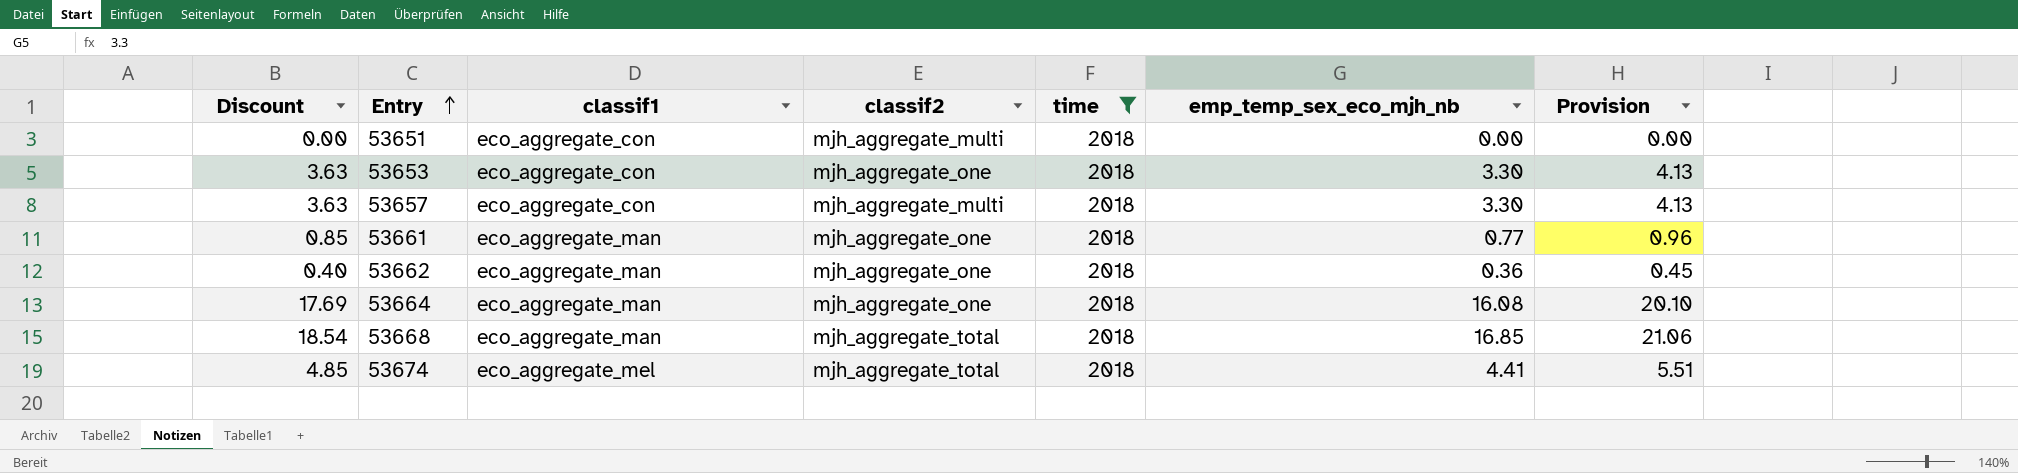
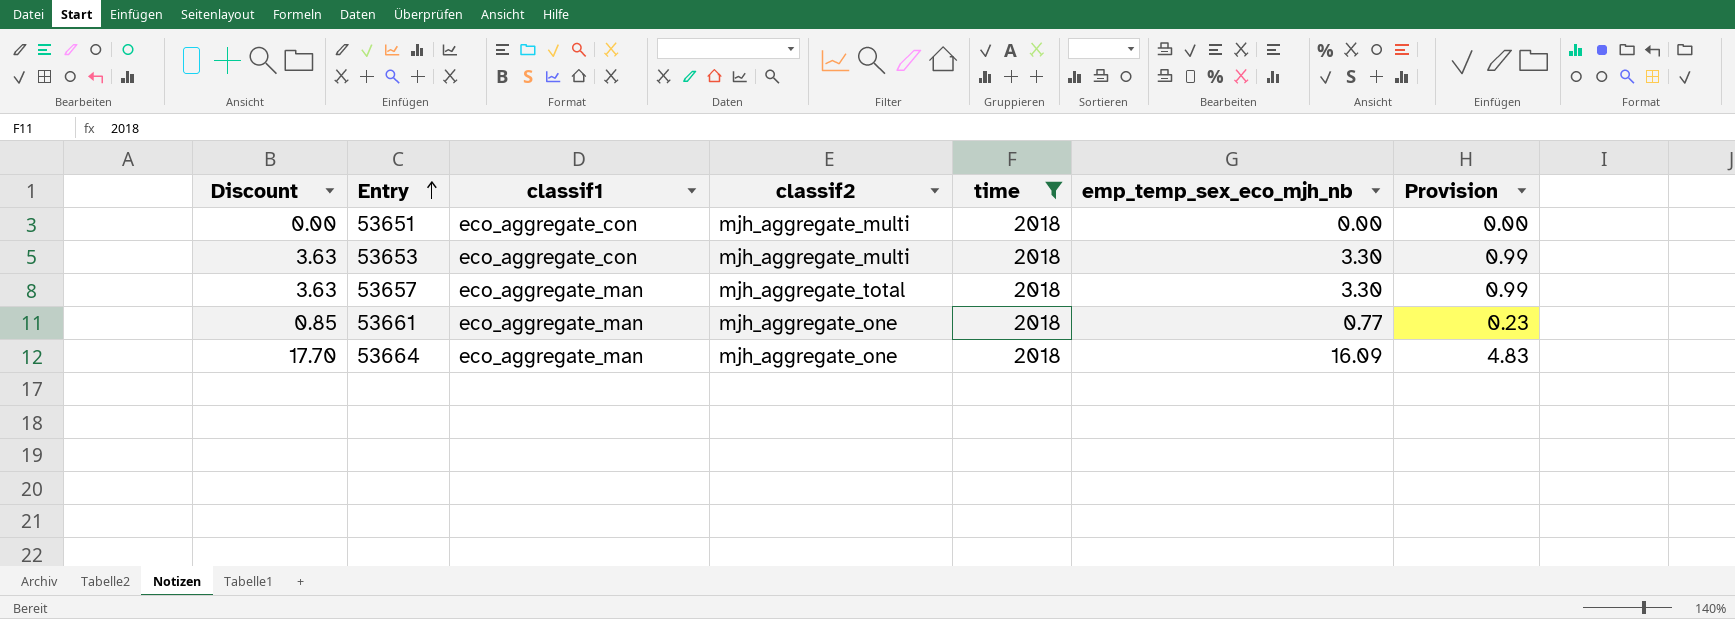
column Provision | formula: [emp_temp_sex_eco_mjh_nb] * 1.25 -> [emp_temp_sex_eco_mjh_nb] * 0.3
row 53662: 0.40 | eco_aggregate_man | mjh_aggregate_one | 2018 | 0.36 | 0.45 -> none
row 53668: 18.54 | eco_aggregate_man | mjh_aggregate_total | 2018 | 16.85 | 21.06 -> none
row 53674: 4.85 | eco_aggregate_mel | mjh_aggregate_total | 2018 | 4.41 | 5.51 -> none
53653 | classif2: mjh_aggregate_one -> mjh_aggregate_multi
53657 | classif1: eco_aggregate_con -> eco_aggregate_man
53657 | classif2: mjh_aggregate_multi -> mjh_aggregate_total
53664 | Discount: 17.69 -> 17.70
53664 | emp_temp_sex_eco_mjh_nb: 16.08 -> 16.09

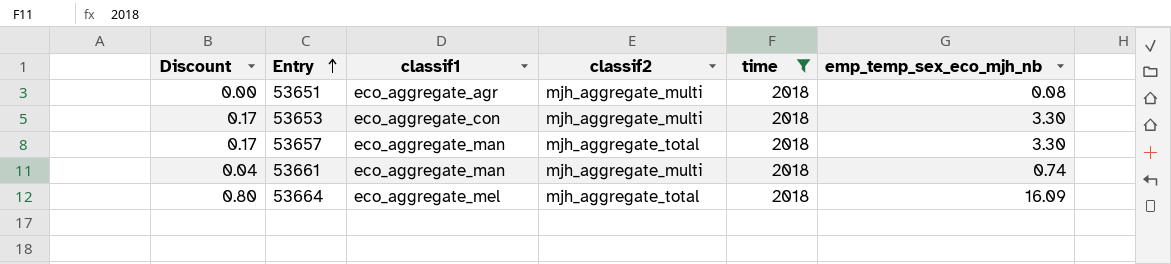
column Provision | formula: [emp_temp_sex_eco_mjh_nb] * 0.3 -> none
column Discount | formula: [emp_temp_sex_eco_mjh_nb] * 1.1 -> [emp_temp_sex_eco_mjh_nb] * 0.05
53651 | classif1: eco_aggregate_con -> eco_aggregate_agr
53651 | emp_temp_sex_eco_mjh_nb: 0.00 -> 0.08
53661 | classif2: mjh_aggregate_one -> mjh_aggregate_multi
53661 | emp_temp_sex_eco_mjh_nb: 0.77 -> 0.74
53664 | classif1: eco_aggregate_man -> eco_aggregate_mel
53664 | classif2: mjh_aggregate_one -> mjh_aggregate_total

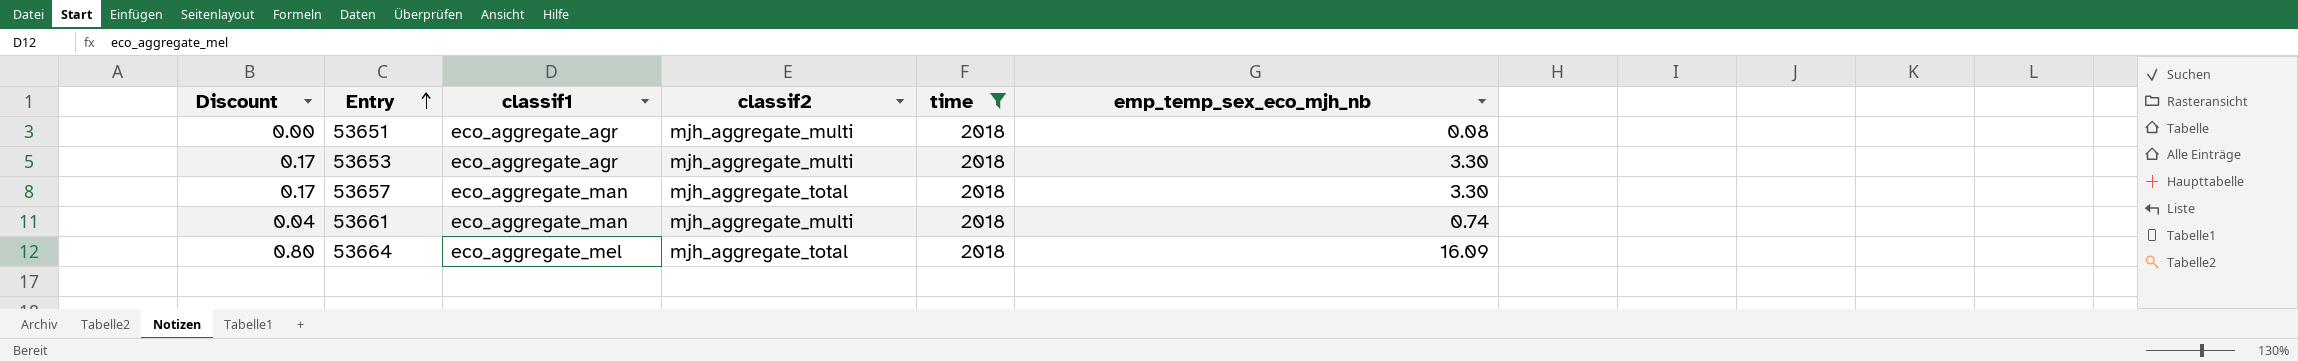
53653 | classif1: eco_aggregate_con -> eco_aggregate_agr

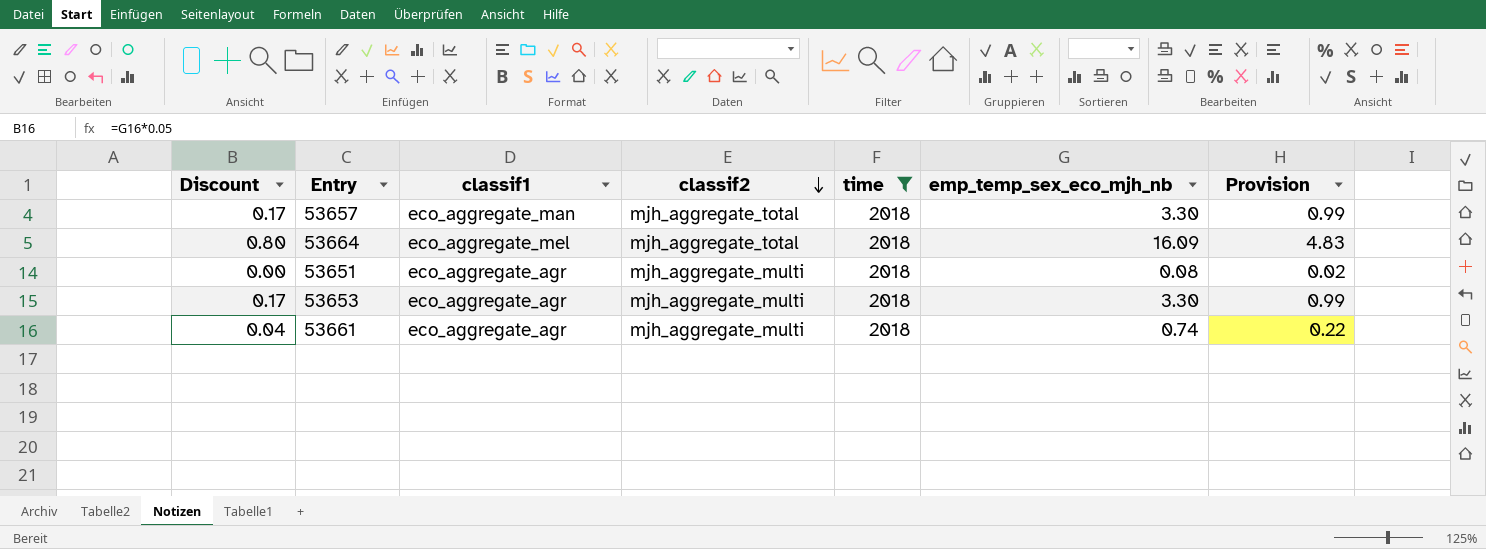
row order: Entry ascending -> classif2 descending
column Provision | formula: none -> [emp_temp_sex_eco_mjh_nb] * 0.3
53661 | classif1: eco_aggregate_man -> eco_aggregate_agr

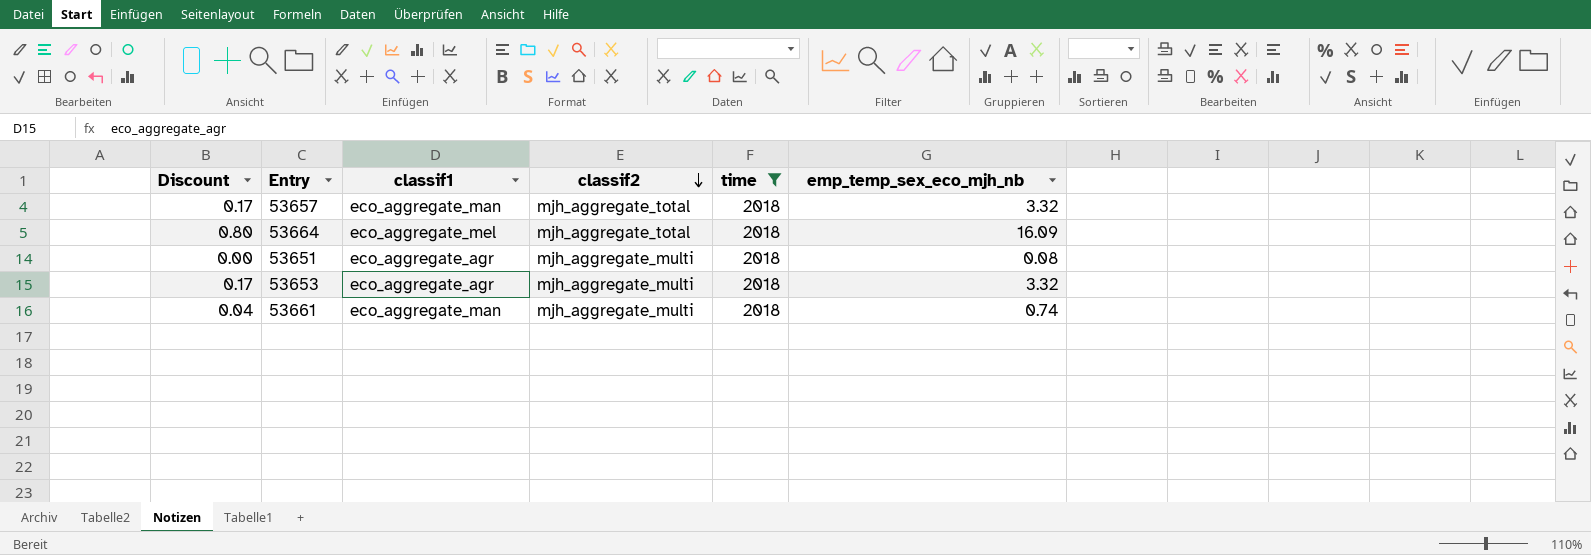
column Provision | formula: [emp_temp_sex_eco_mjh_nb] * 0.3 -> none
53657 | emp_temp_sex_eco_mjh_nb: 3.30 -> 3.32
53653 | emp_temp_sex_eco_mjh_nb: 3.30 -> 3.32
53661 | classif1: eco_aggregate_agr -> eco_aggregate_man

